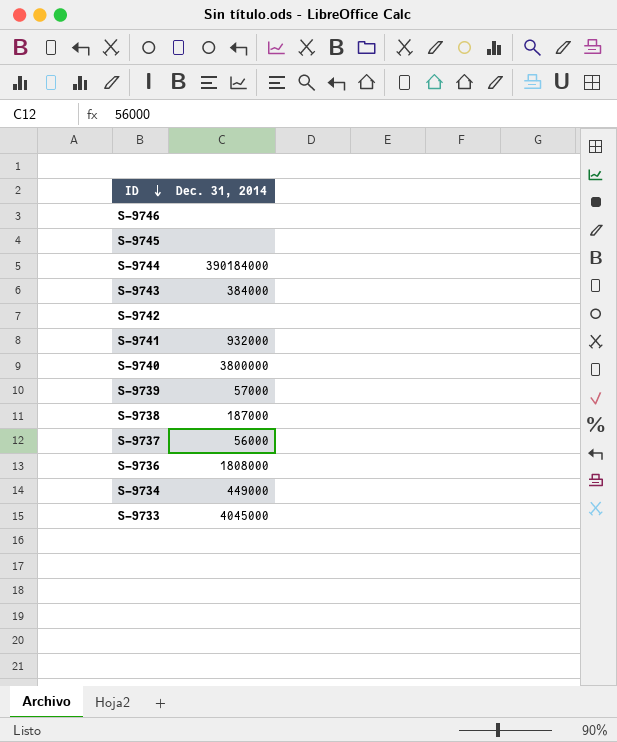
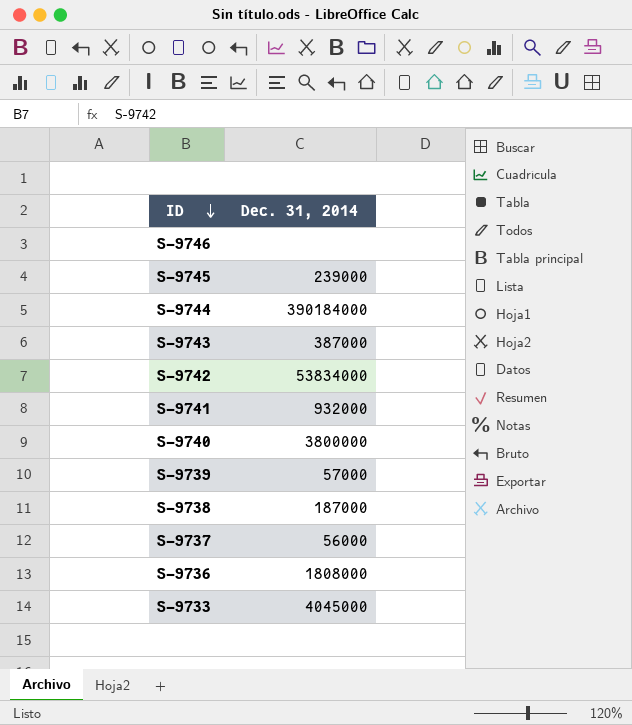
row S-9734: 449000 -> none
S-9745 | Dec. 31, 2014: none -> 239000
S-9743 | Dec. 31, 2014: 384000 -> 387000
S-9742 | Dec. 31, 2014: none -> 53834000

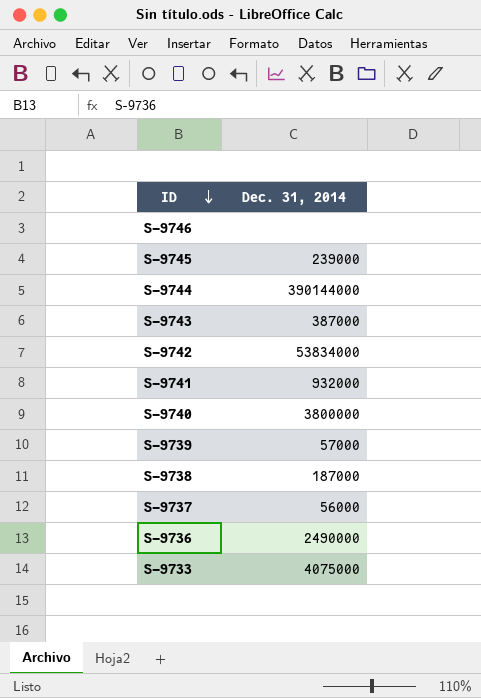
S-9744 | Dec. 31, 2014: 390184000 -> 390144000
S-9736 | Dec. 31, 2014: 1808000 -> 2490000
S-9733 | Dec. 31, 2014: 4045000 -> 4075000

